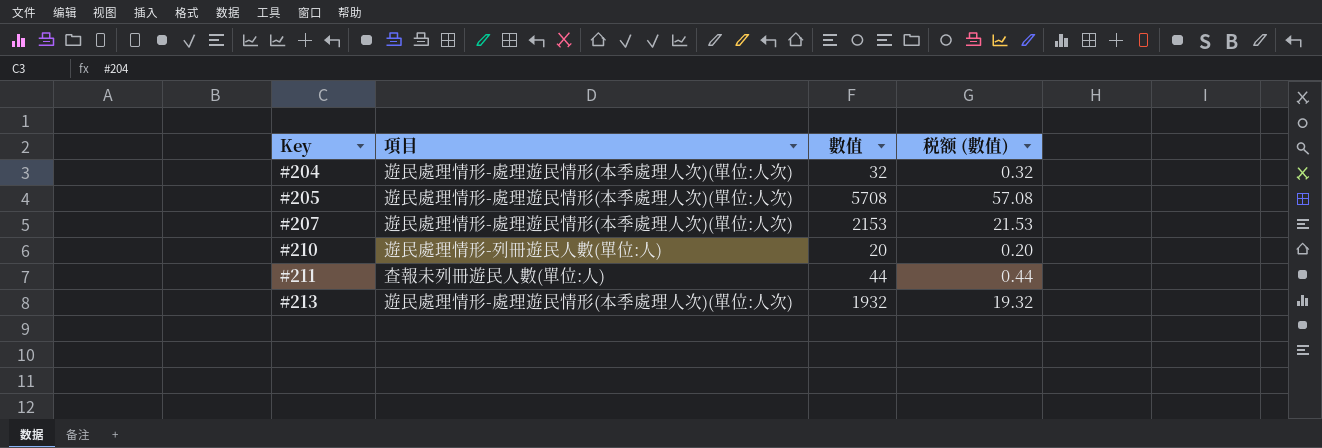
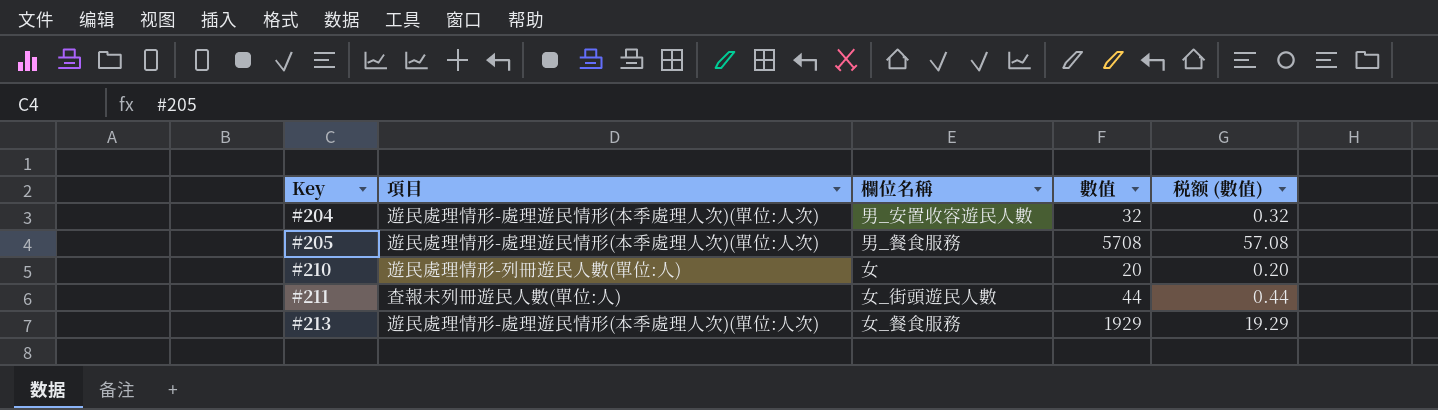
column 欄位名稱 | position: none -> 3
row #207: 遊民處理情形-處理遊民情形(本季處理人次)(單位:人次) | 2153 | 21.53 -> none
#213 | 數值: 1932 -> 1929
#213 | 税额 (數值): 19.32 -> 19.29

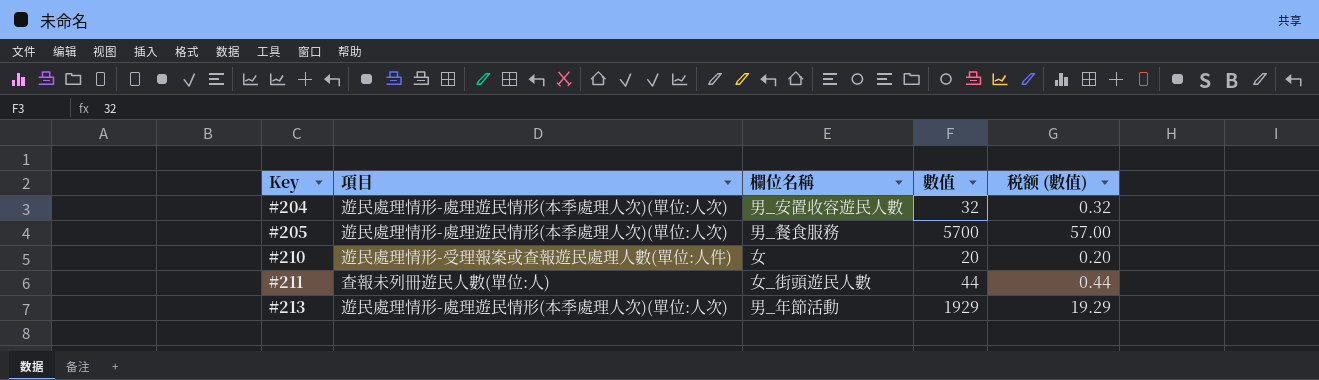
#205 | 數值: 5708 -> 5700
#205 | 税额 (數值): 57.08 -> 57.00
#210 | 項目: 遊民處理情形-列冊遊民人數(單位:人) -> 遊民處理情形-受理報案或查報遊民處理人數(單位:人件)
#213 | 欄位名稱: 女_餐食服務 -> 男_年節活動

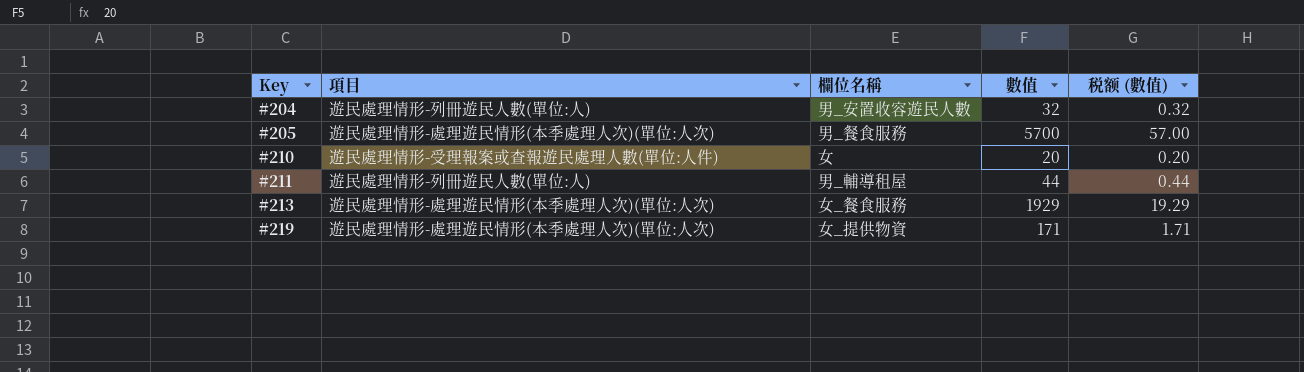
#204 | 項目: 遊民處理情形-處理遊民情形(本季處理人次)(單位:人次) -> 遊民處理情形-列冊遊民人數(單位:人)
#211 | 項目: 查報未列冊遊民人數(單位:人) -> 遊民處理情形-列冊遊民人數(單位:人)
#211 | 欄位名稱: 女_街頭遊民人數 -> 男_輔導租屋
#213 | 欄位名稱: 男_年節活動 -> 女_餐食服務
row #219: none -> 遊民處理情形-處理遊民情形(本季處理人次)(單位:人次) | 女_提供物資 | 171 | 1.71

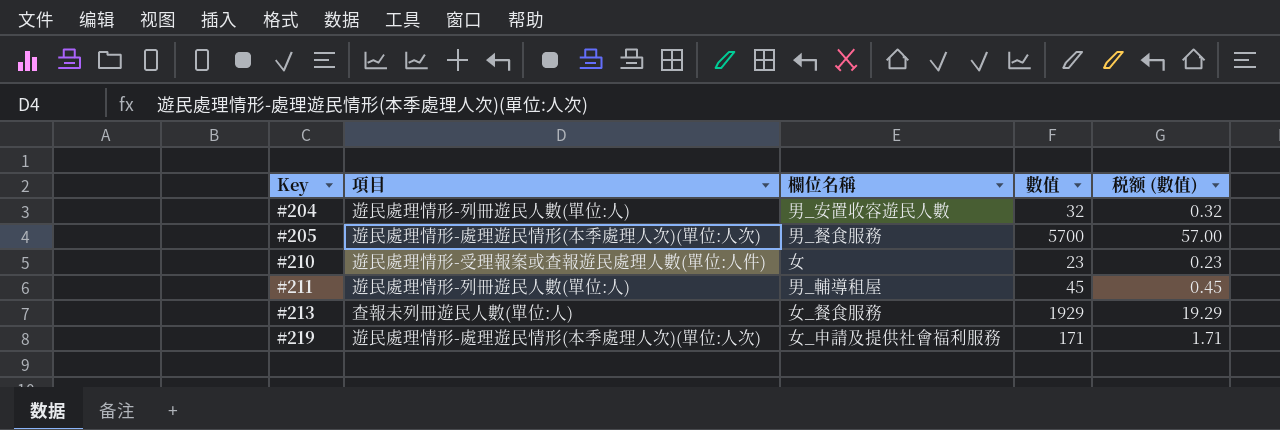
#210 | 數值: 20 -> 23
#210 | 税额 (數值): 0.20 -> 0.23
#211 | 數值: 44 -> 45
#211 | 税额 (數值): 0.44 -> 0.45
#213 | 項目: 遊民處理情形-處理遊民情形(本季處理人次)(單位:人次) -> 查報未列冊遊民人數(單位:人)
#219 | 欄位名稱: 女_提供物資 -> 女_申請及提供社會福利服務

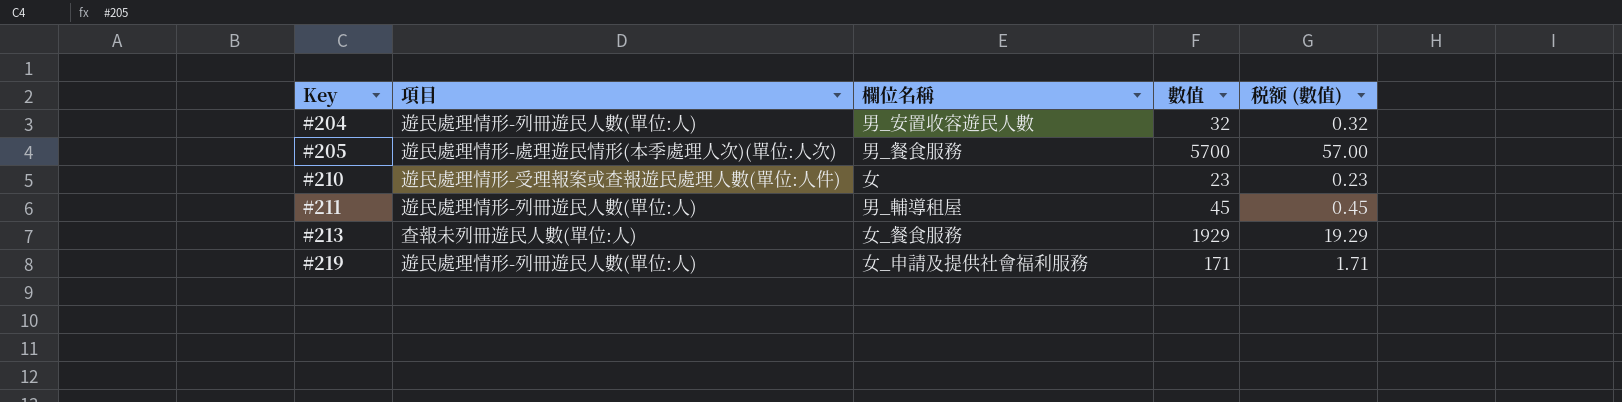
#219 | 項目: 遊民處理情形-處理遊民情形(本季處理人次)(單位:人次) -> 遊民處理情形-列冊遊民人數(單位:人)

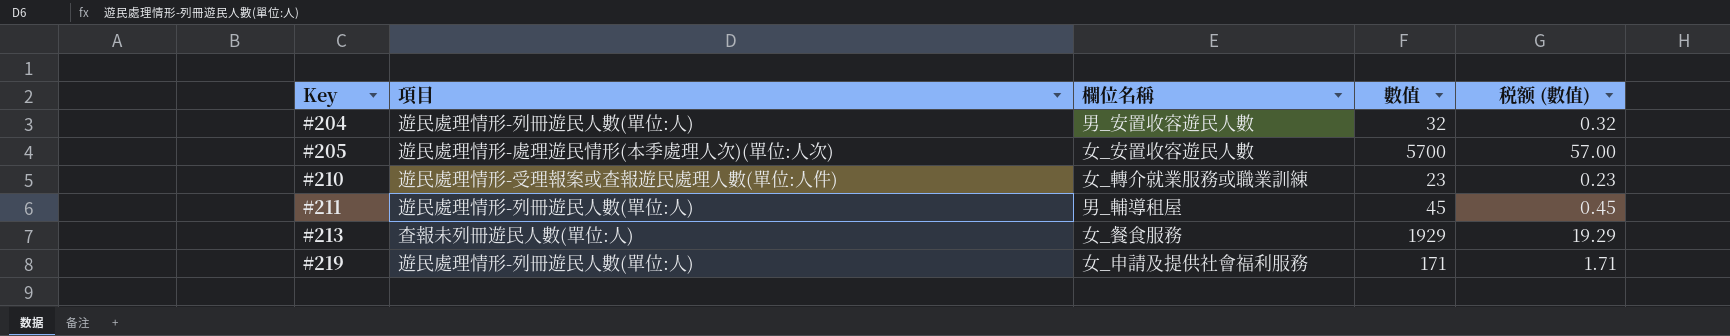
#205 | 欄位名稱: 男_餐食服務 -> 女_安置收容遊民人數
#210 | 欄位名稱: 女 -> 女_轉介就業服務或職業訓練

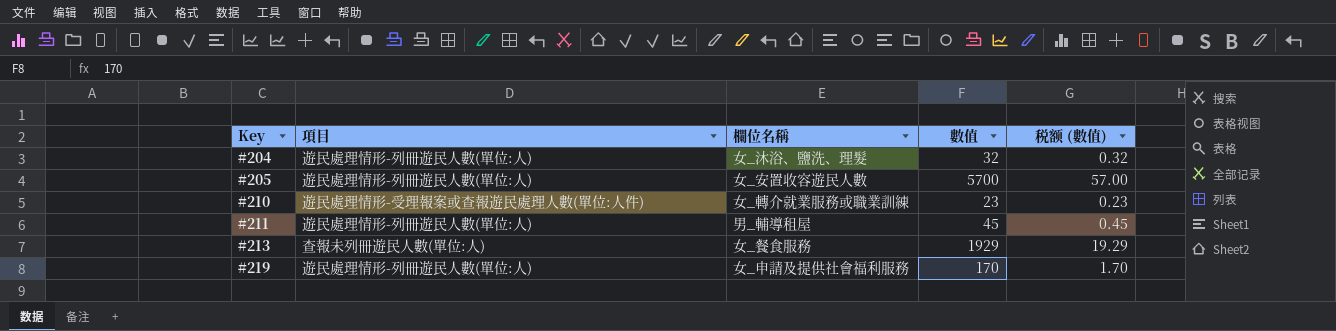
#204 | 欄位名稱: 男_安置收容遊民人數 -> 女_沐浴、鹽洗、理髮
#205 | 項目: 遊民處理情形-處理遊民情形(本季處理人次)(單位:人次) -> 遊民處理情形-列冊遊民人數(單位:人)
#219 | 數值: 171 -> 170
#219 | 税额 (數值): 1.71 -> 1.70

